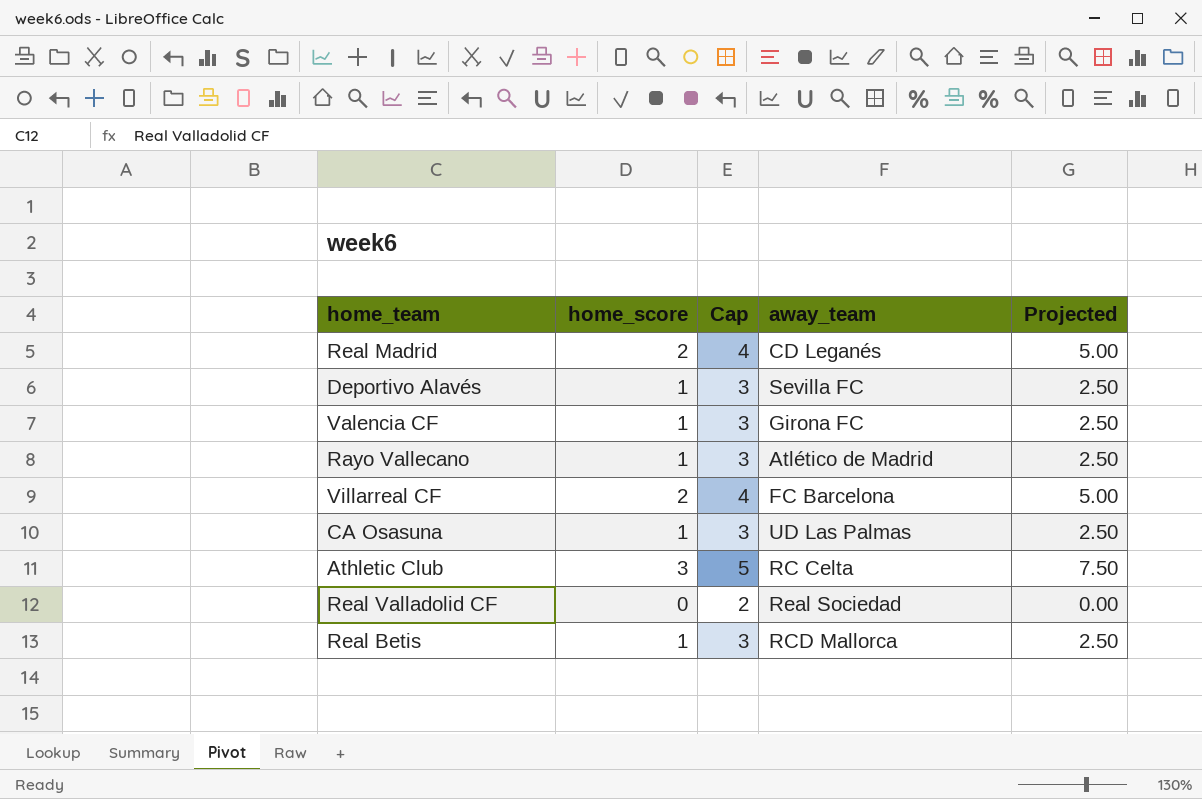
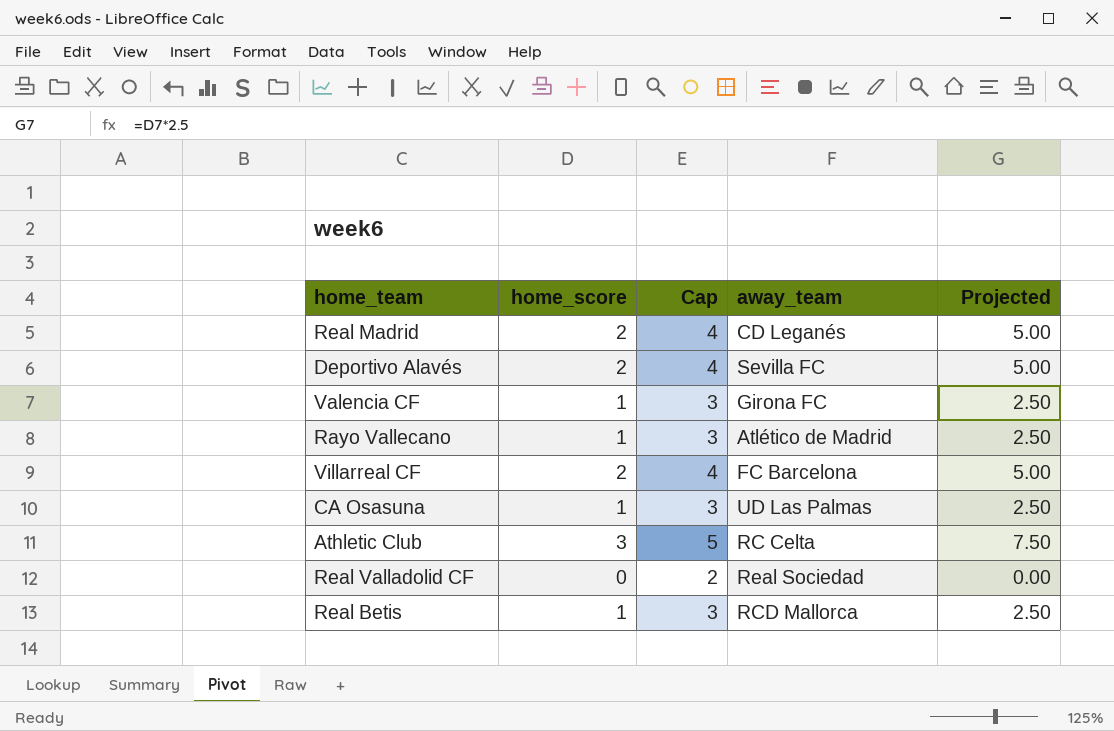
Deportivo Alavés | home_score: 1 -> 2
Deportivo Alavés | Cap: 3 -> 4
Deportivo Alavés | Projected: 2.50 -> 5.00

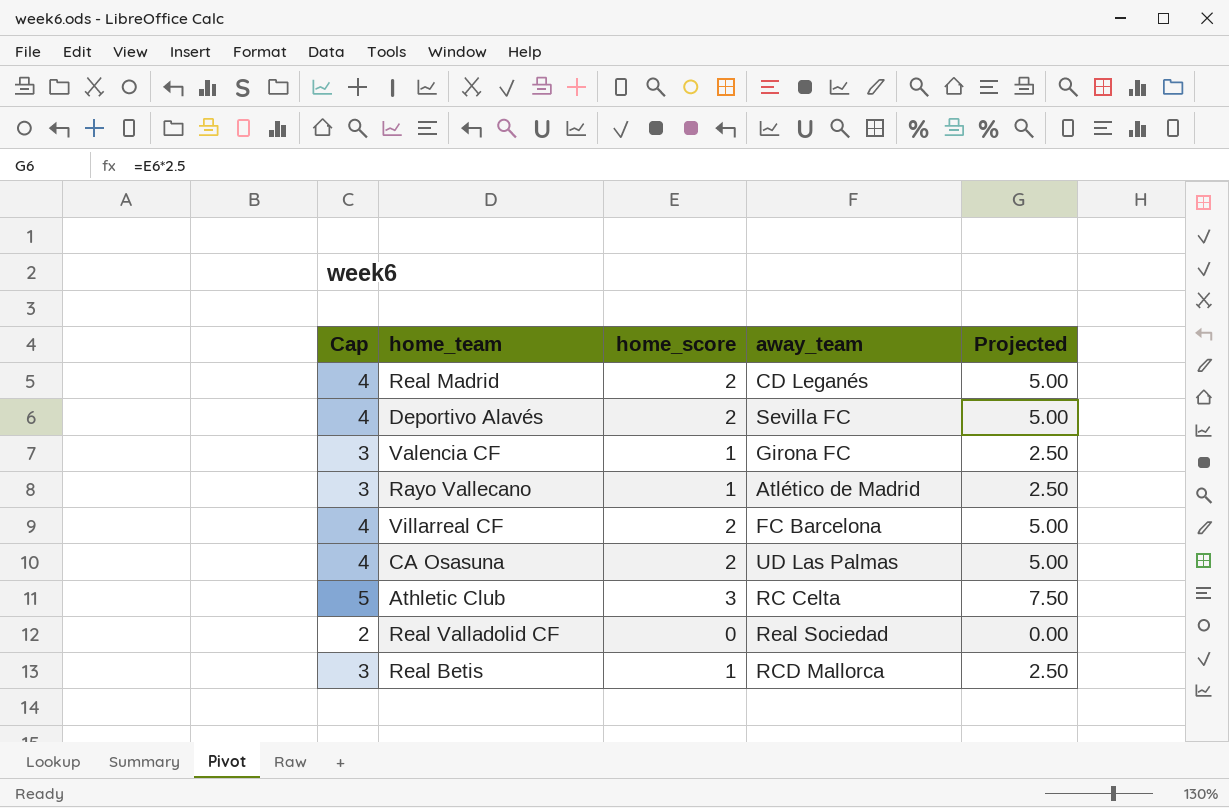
column Cap | position: 3 -> 1
CA Osasuna | Cap: 3 -> 4
CA Osasuna | home_score: 1 -> 2
CA Osasuna | Projected: 2.50 -> 5.00

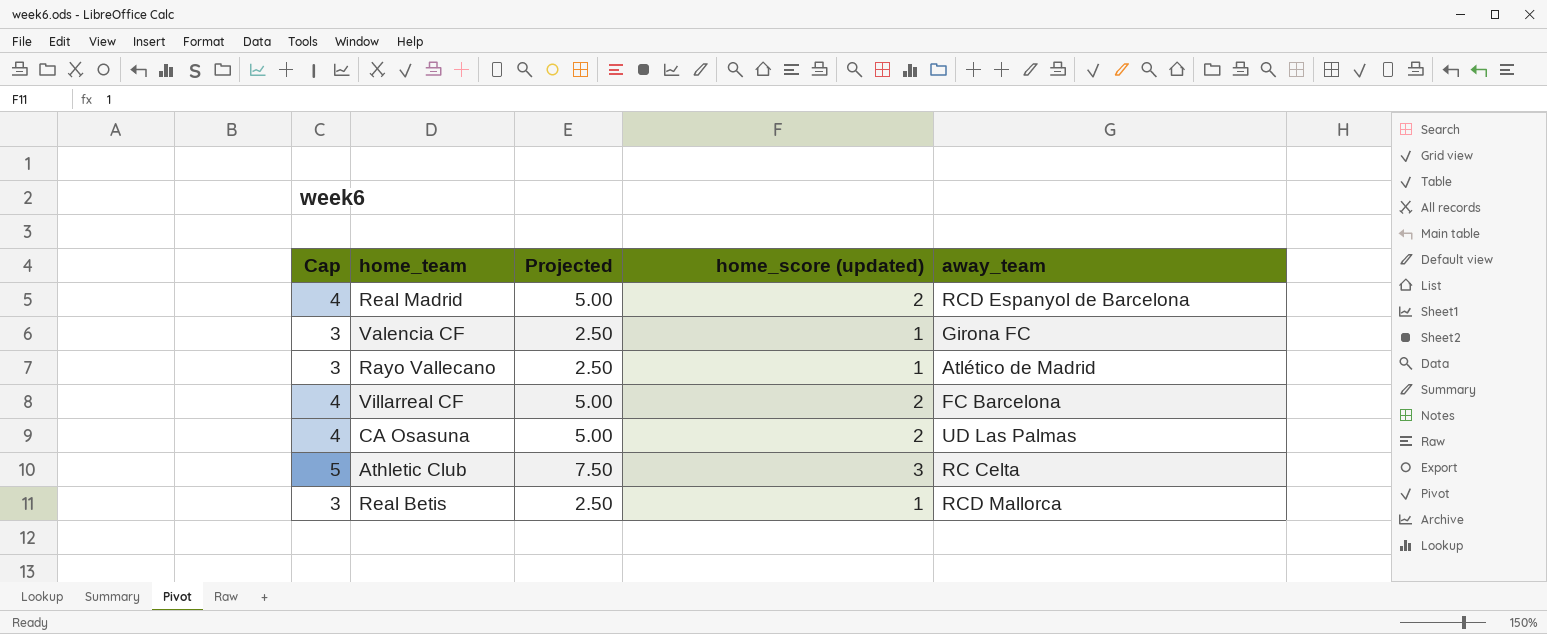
column Projected | position: 5 -> 3
column name: home_score -> home_score (updated)
row Deportivo Alavés: 4 | 2 | Sevilla FC | 5.00 -> none
row Real Valladolid CF: 2 | 0 | Real Sociedad | 0.00 -> none
Real Madrid | away_team: CD Leganés -> RCD Espanyol de Barcelona

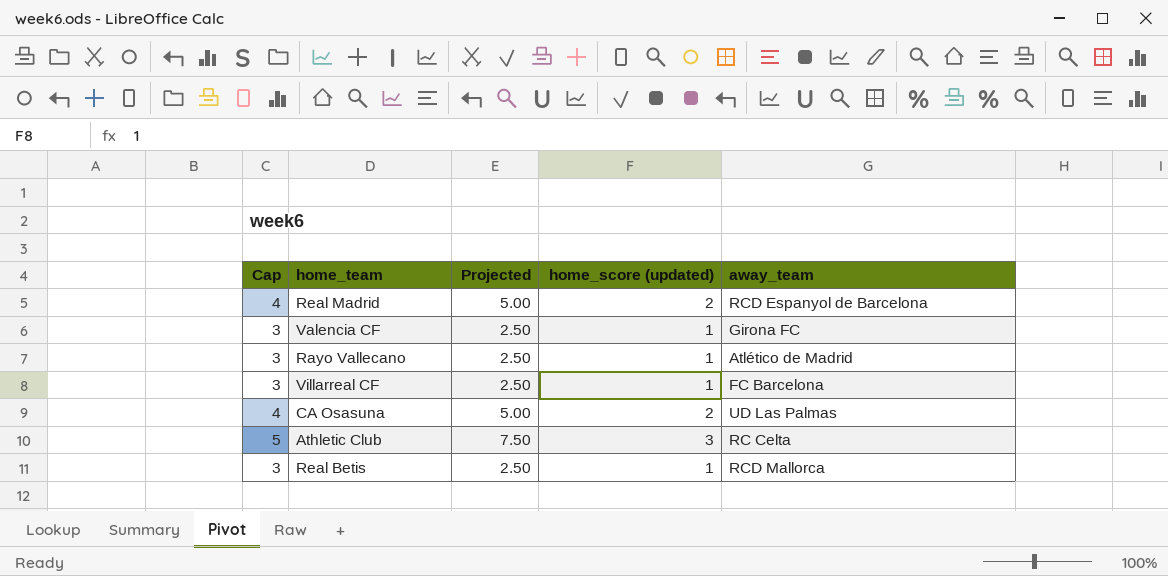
Villarreal CF | Cap: 4 -> 3
Villarreal CF | Projected: 5.00 -> 2.50
Villarreal CF | home_score (updated): 2 -> 1

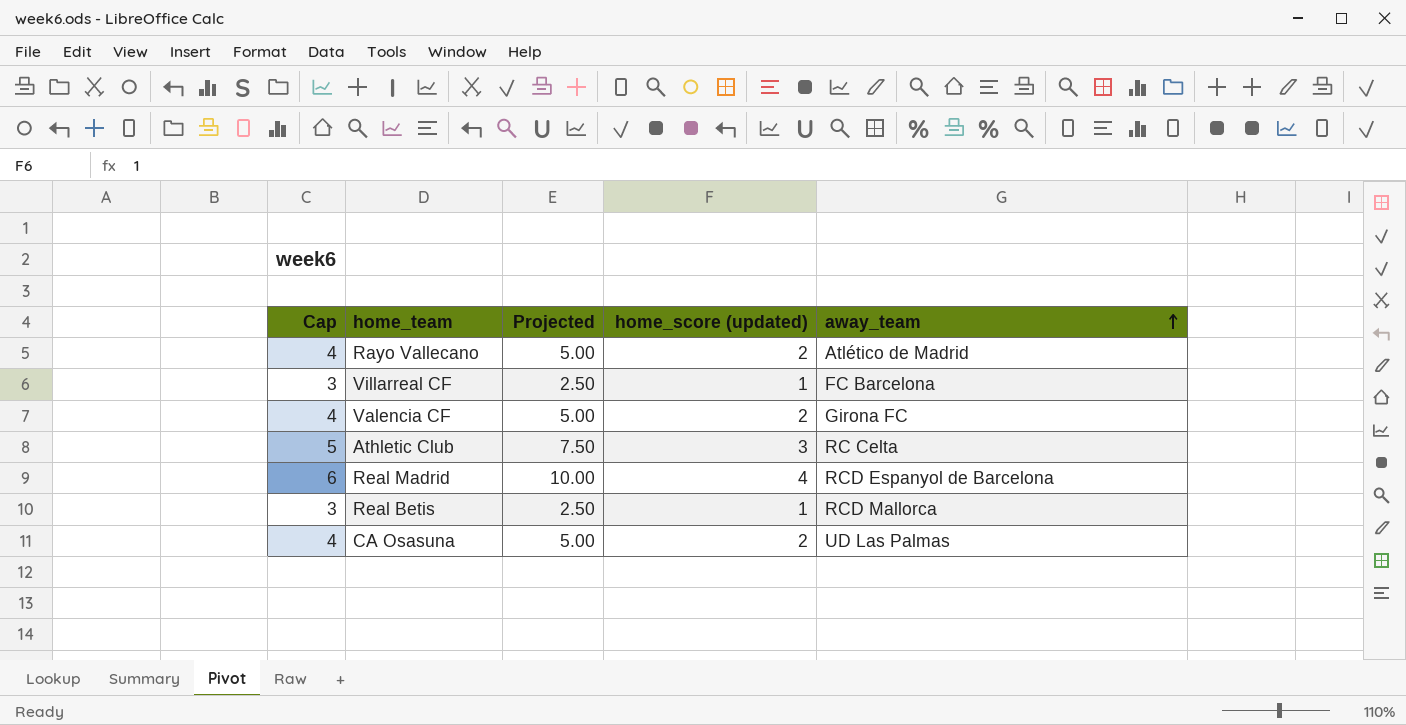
row order: none -> away_team ascending
Rayo Vallecano | Cap: 3 -> 4
Rayo Vallecano | Projected: 2.50 -> 5.00
Rayo Vallecano | home_score (updated): 1 -> 2
Valencia CF | Cap: 3 -> 4
Valencia CF | Projected: 2.50 -> 5.00
Valencia CF | home_score (updated): 1 -> 2
Real Madrid | Cap: 4 -> 6
Real Madrid | Projected: 5.00 -> 10.00
Real Madrid | home_score (updated): 2 -> 4

